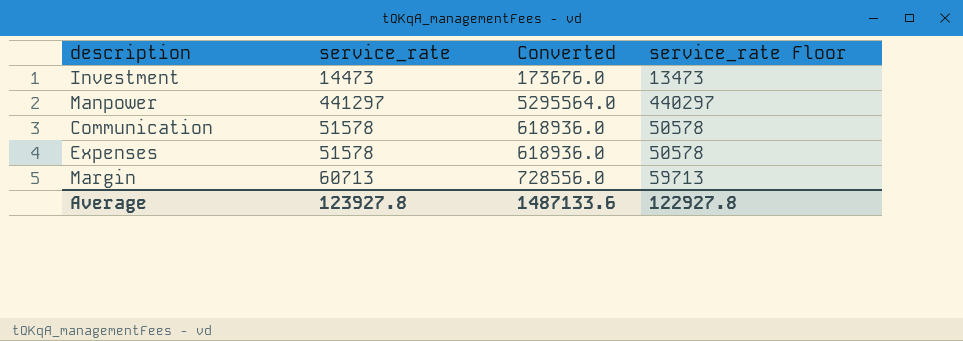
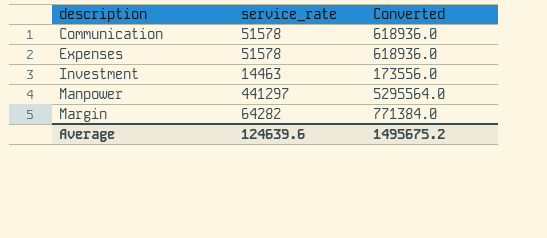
row order: none -> description ascending
column service_rate Floor | formula: [service_rate] - 1000 -> none
Investment | service_rate: 14473 -> 14463
Investment | Converted: 173676.0 -> 173556.0
Margin | service_rate: 60713 -> 64282
Margin | Converted: 728556.0 -> 771384.0
Average | service_rate: 123927.8 -> 124639.6
Average | Converted: 1487133.6 -> 1495675.2

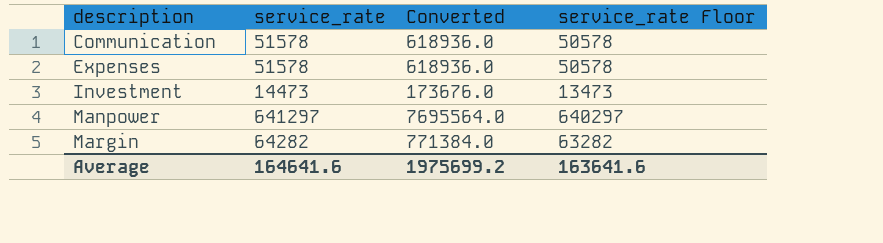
column service_rate Floor | formula: none -> [service_rate] - 1000
Investment | service_rate: 14463 -> 14473
Investment | Converted: 173556.0 -> 173676.0
Manpower | service_rate: 441297 -> 641297
Manpower | Converted: 5295564.0 -> 7695564.0
Average | service_rate: 124639.6 -> 164641.6
Average | Converted: 1495675.2 -> 1975699.2

